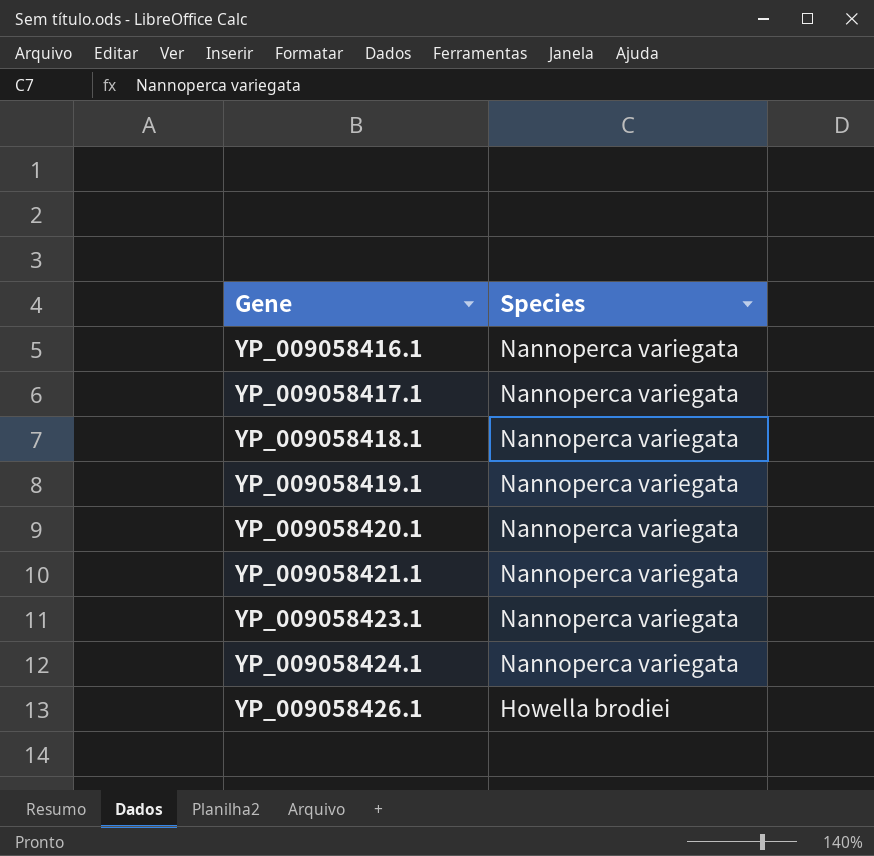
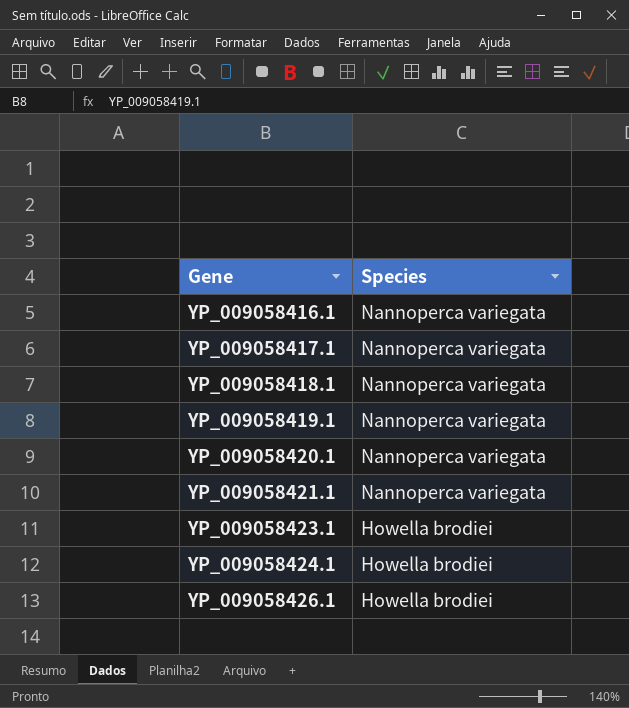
YP_009058423.1 | Species: Nannoperca variegata -> Howella brodiei
YP_009058424.1 | Species: Nannoperca variegata -> Howella brodiei

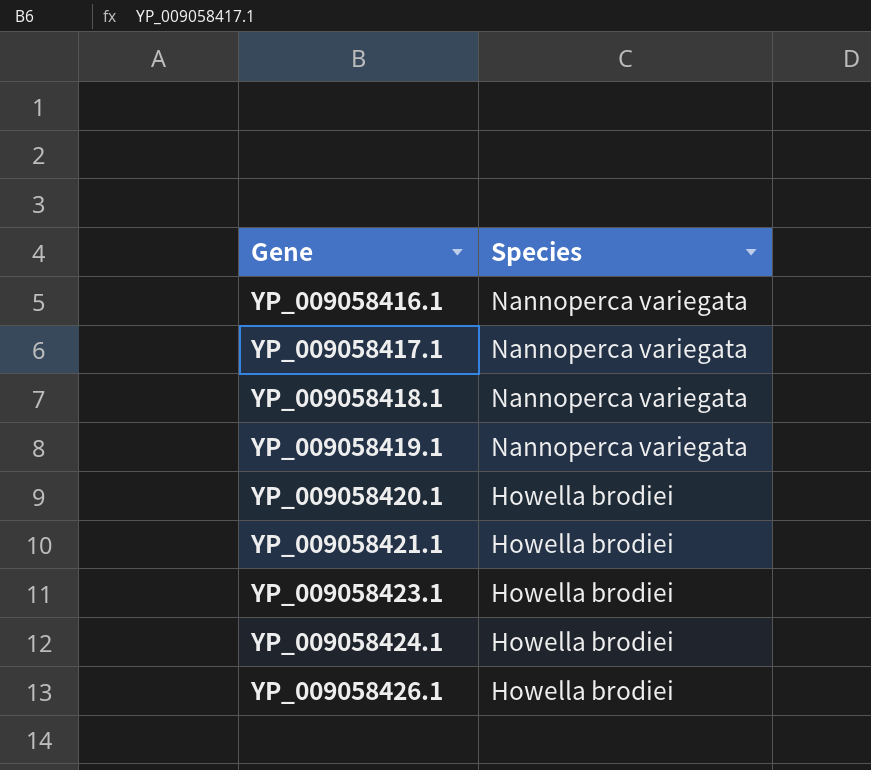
YP_009058420.1 | Species: Nannoperca variegata -> Howella brodiei
YP_009058421.1 | Species: Nannoperca variegata -> Howella brodiei

